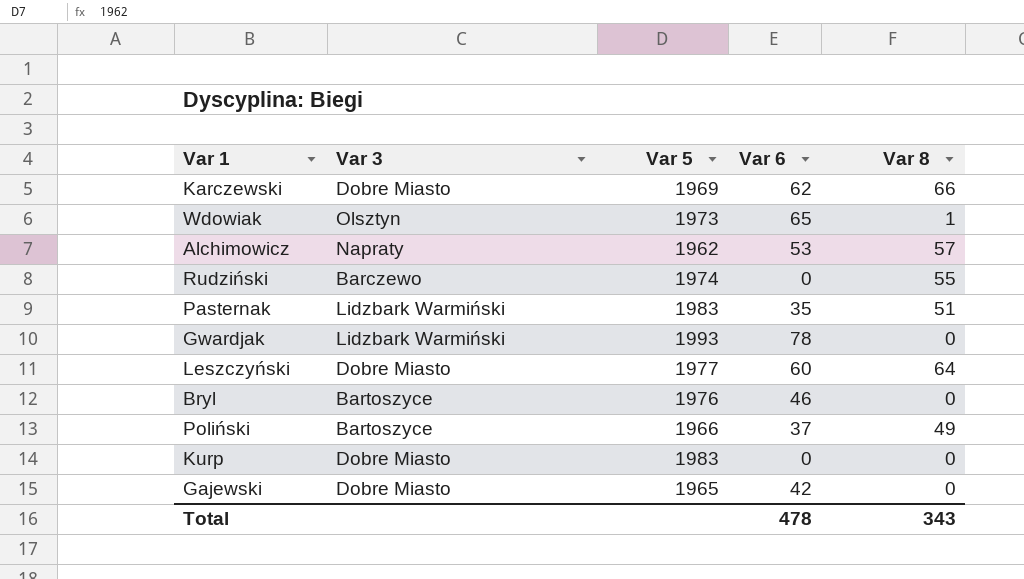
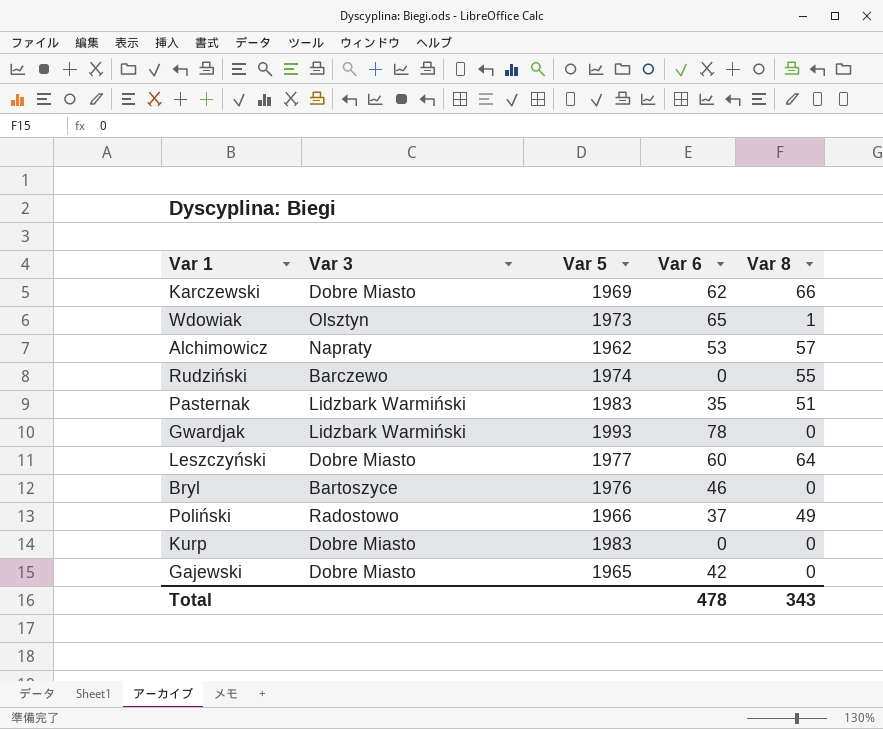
Poliński | Var 3: Bartoszyce -> Radostowo

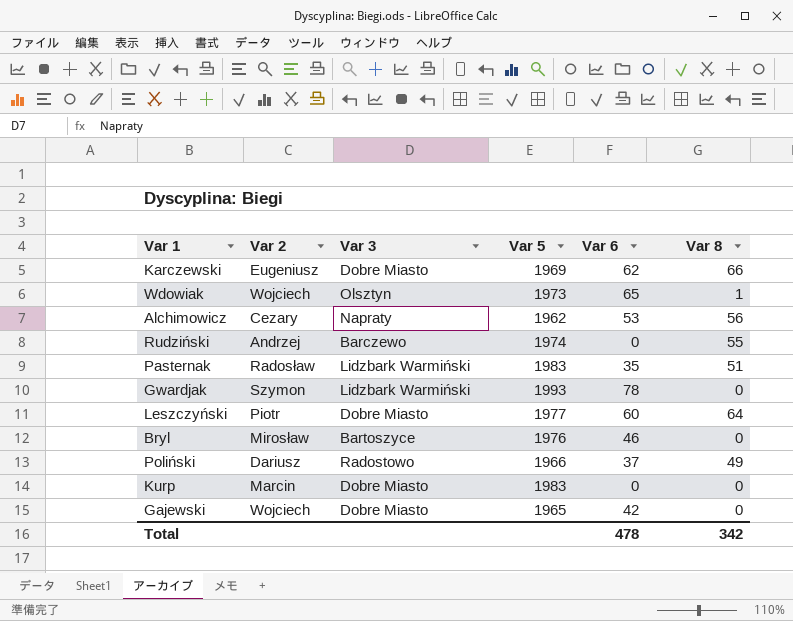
column Var 2 | position: none -> 2
Alchimowicz | Var 8: 57 -> 56
Total | Var 8: 343 -> 342

